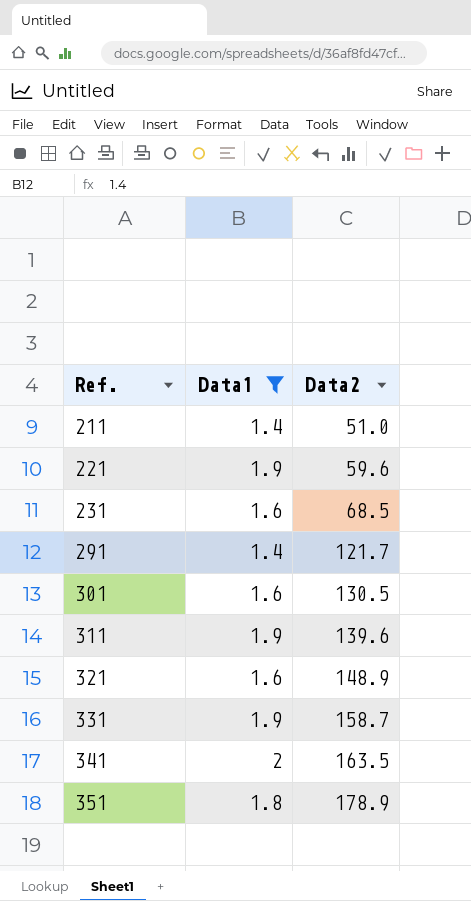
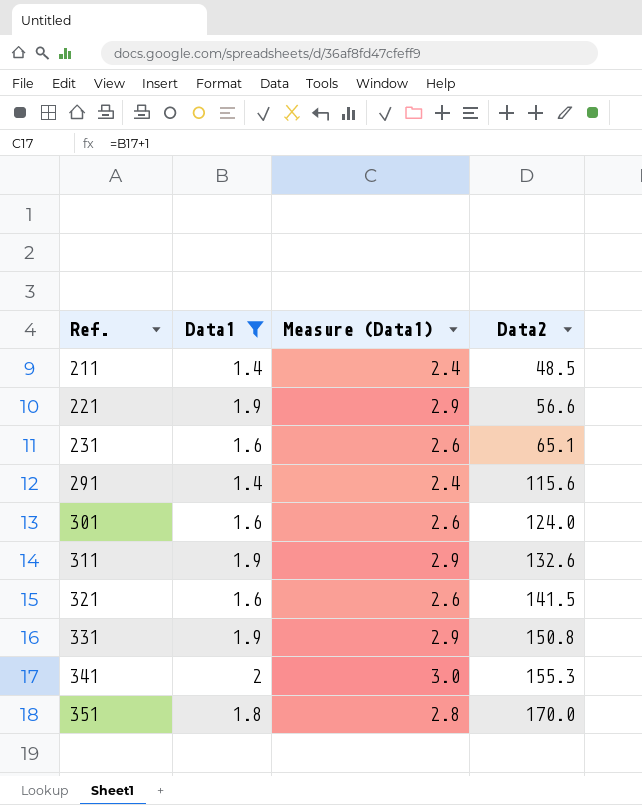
column Measure (Data1) | formula: none -> [Data1] + 1
211 | Data2: 51.0 -> 48.5
221 | Data2: 59.6 -> 56.6
231 | Data2: 68.5 -> 65.1
291 | Data2: 121.7 -> 115.6
301 | Data2: 130.5 -> 124.0
311 | Data2: 139.6 -> 132.6
321 | Data2: 148.9 -> 141.5
331 | Data2: 158.7 -> 150.8
341 | Data2: 163.5 -> 155.3
351 | Data2: 178.9 -> 170.0

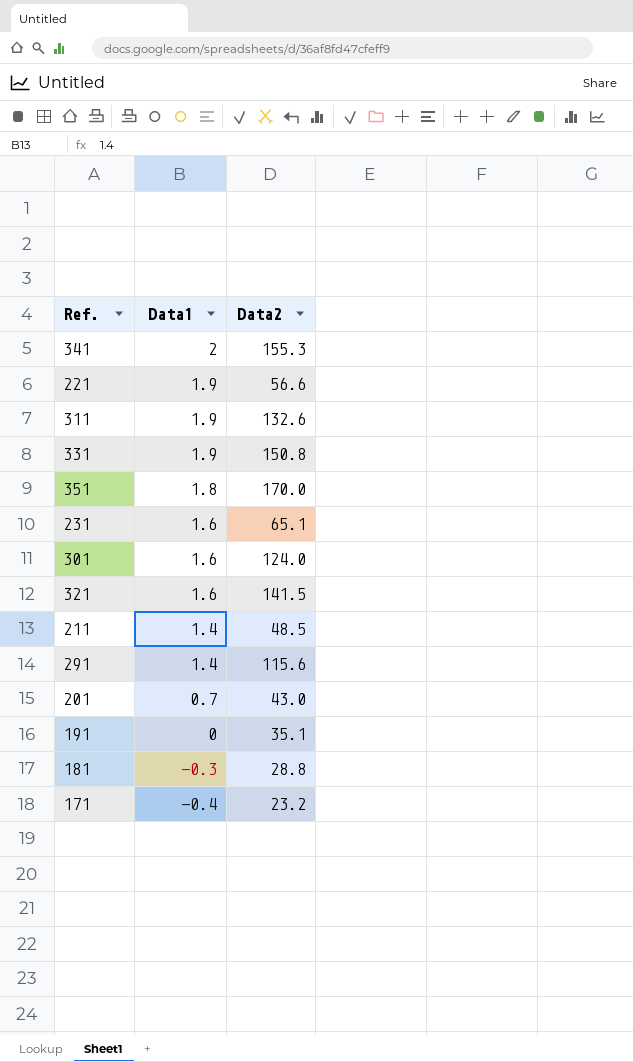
filter: Data1 >= 1.4 -> none
row order: Ref. ascending -> Data1 descending
column Measure (Data1) | formula: [Data1] + 1 -> none

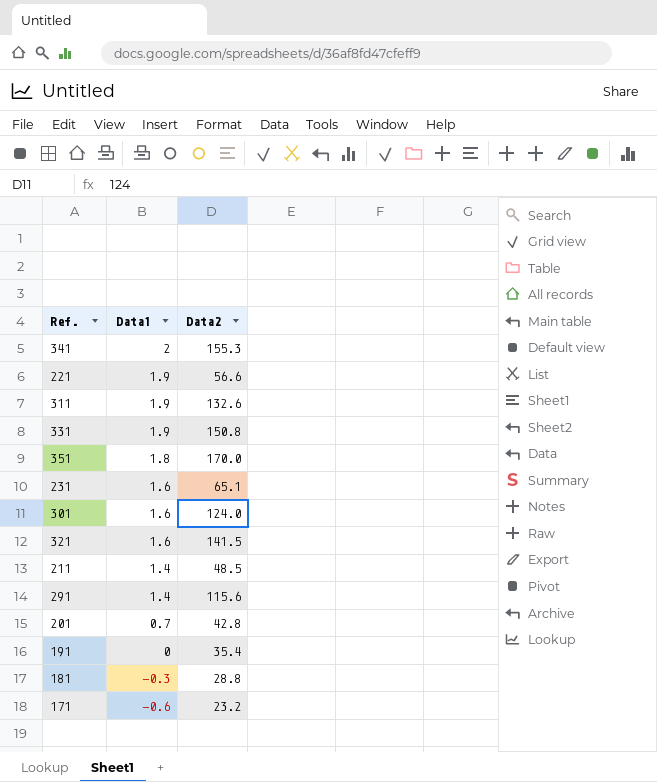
201 | Data2: 43.0 -> 42.8
191 | Data2: 35.1 -> 35.4
171 | Data1: -0.4 -> -0.6

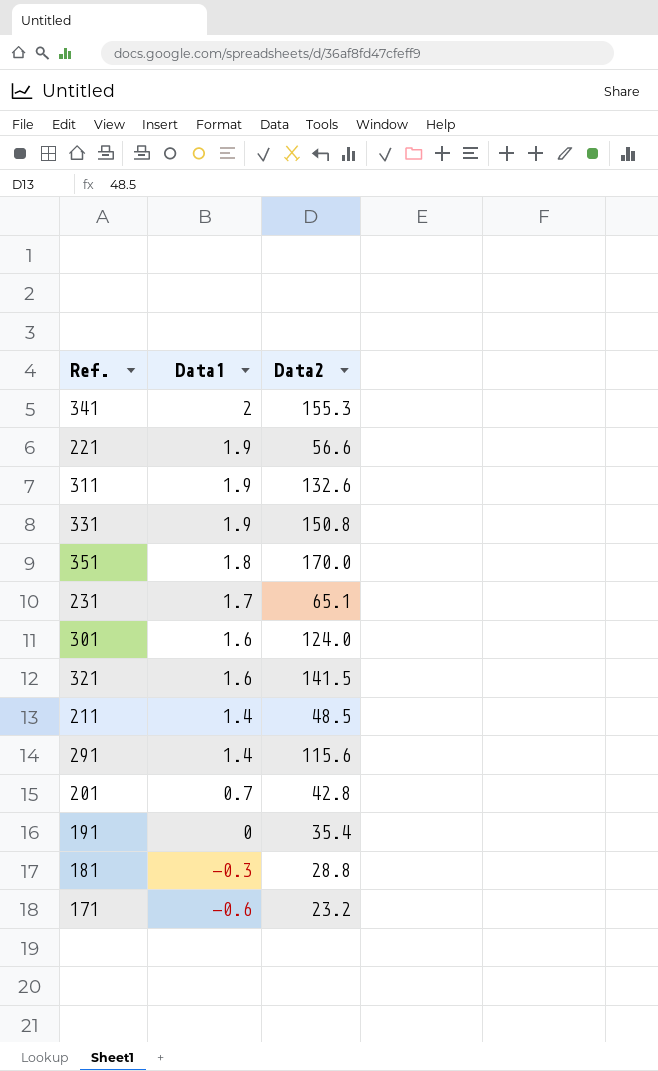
231 | Data1: 1.6 -> 1.7

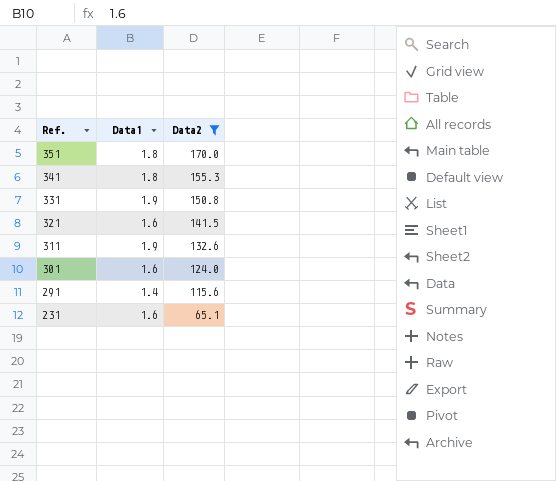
filter: none -> Data2 >= 65.1
row order: Data1 descending -> Ref. descending
341 | Data1: 2 -> 1.8
231 | Data1: 1.7 -> 1.6

